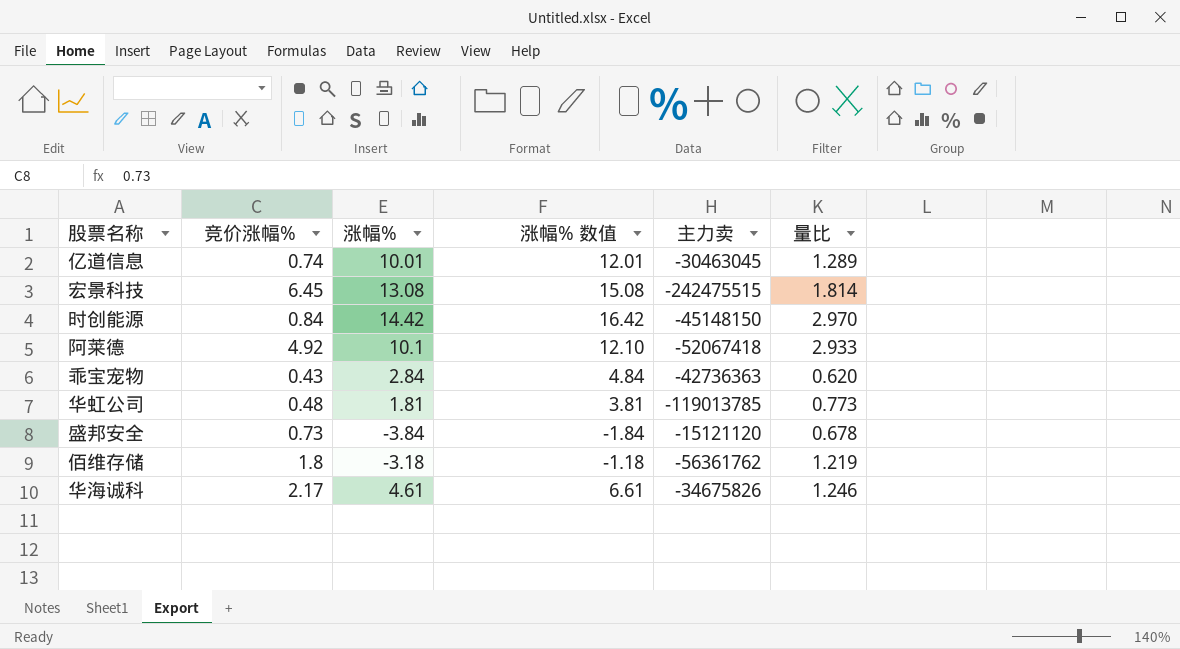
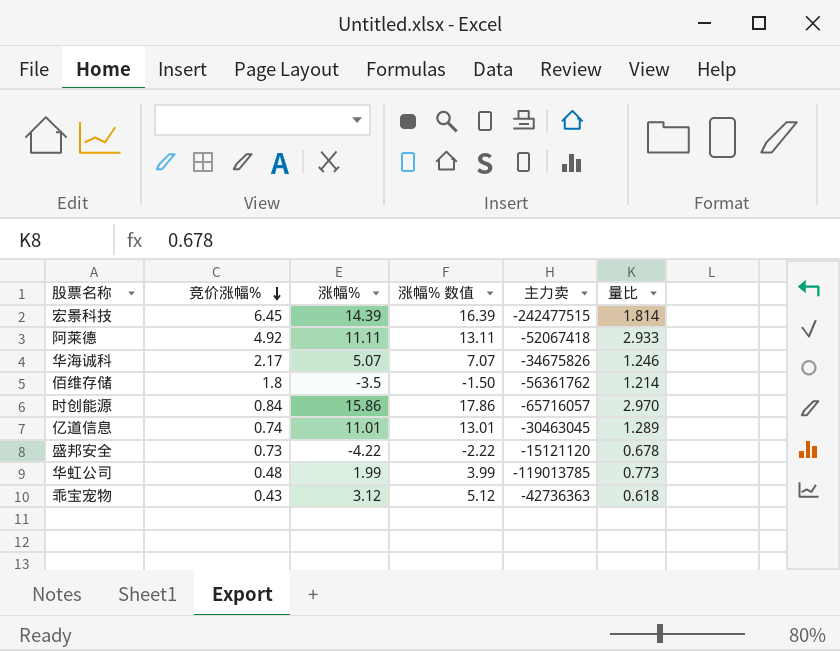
row order: none -> 竞价涨幅% descending
宏景科技 | 涨幅%: 13.08 -> 14.39
宏景科技 | 涨幅% 数值: 15.08 -> 16.39
宏景科技 | 主力卖: -242475515 -> -242477515
阿莱德 | 涨幅%: 10.1 -> 11.11
阿莱德 | 涨幅% 数值: 12.10 -> 13.11
华海诚科 | 涨幅%: 4.61 -> 5.07
华海诚科 | 涨幅% 数值: 6.61 -> 7.07
佰维存储 | 涨幅%: -3.18 -> -3.5
佰维存储 | 涨幅% 数值: -1.18 -> -1.50
佰维存储 | 量比: 1.219 -> 1.214
时创能源 | 涨幅%: 14.42 -> 15.86
时创能源 | 涨幅% 数值: 16.42 -> 17.86
时创能源 | 主力卖: -45148150 -> -65716057
亿道信息 | 涨幅%: 10.01 -> 11.01
亿道信息 | 涨幅% 数值: 12.01 -> 13.01
盛邦安全 | 涨幅%: -3.84 -> -4.22
盛邦安全 | 涨幅% 数值: -1.84 -> -2.22
华虹公司 | 涨幅%: 1.81 -> 1.99
华虹公司 | 涨幅% 数值: 3.81 -> 3.99
乖宝宠物 | 涨幅%: 2.84 -> 3.12
乖宝宠物 | 涨幅% 数值: 4.84 -> 5.12
乖宝宠物 | 量比: 0.620 -> 0.618

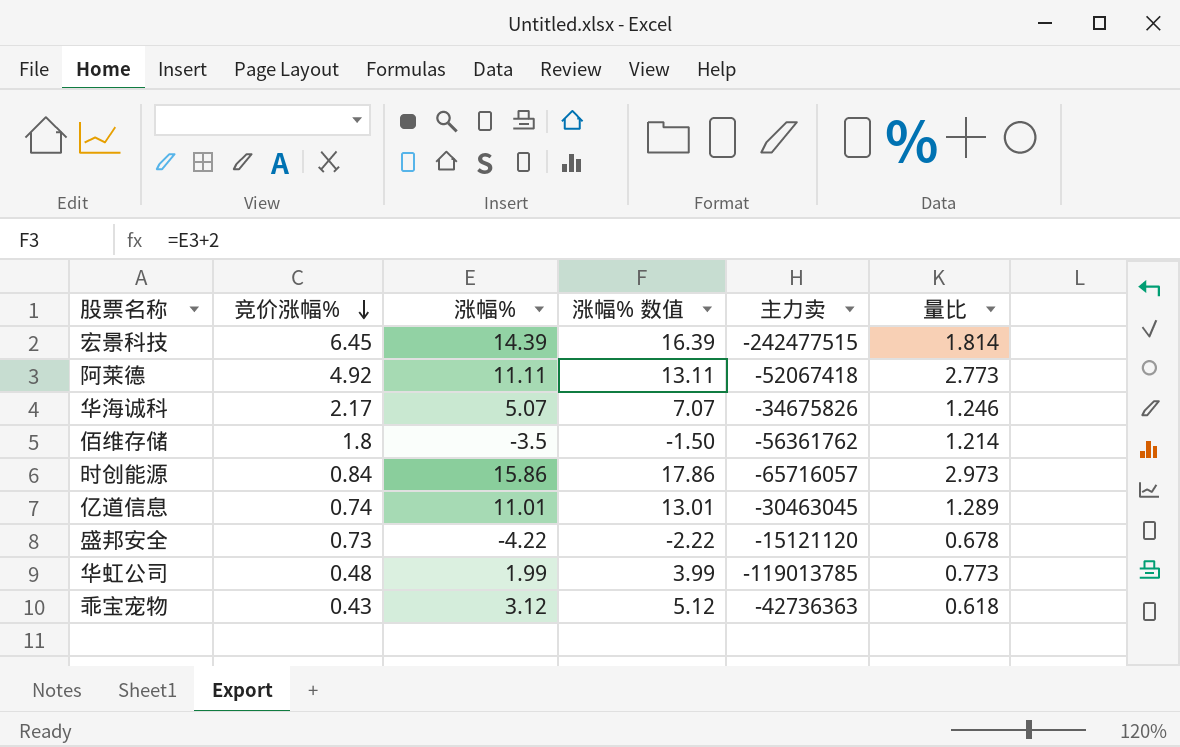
阿莱德 | 量比: 2.933 -> 2.773
时创能源 | 量比: 2.970 -> 2.973

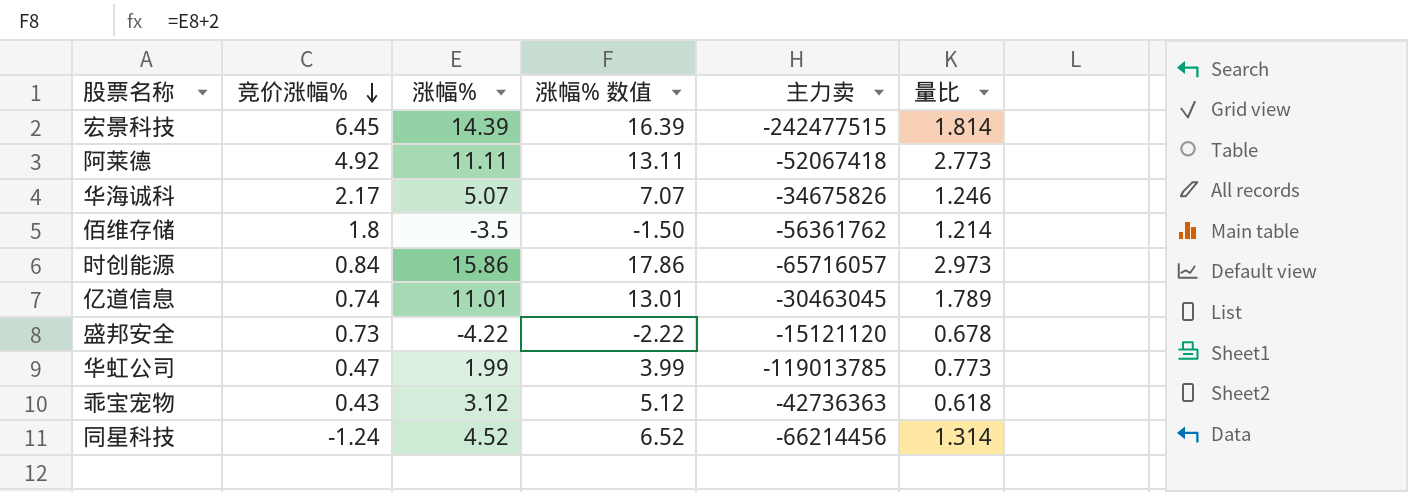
亿道信息 | 量比: 1.289 -> 1.789
华虹公司 | 竞价涨幅%: 0.48 -> 0.47
row 同星科技: none -> -1.24 | 4.52 | 6.52 | -66214456 | 1.314

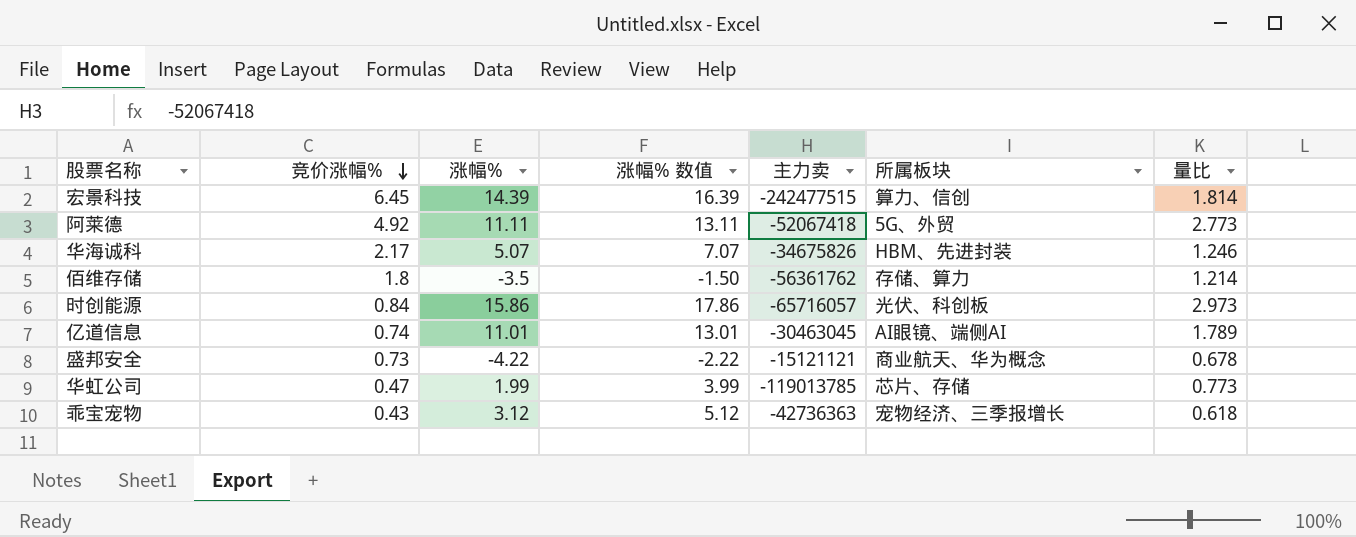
column 所属板块 | position: none -> 6
row 同星科技: -1.24 | 4.52 | 6.52 | -66214456 | 1.314 -> none
盛邦安全 | 主力卖: -15121120 -> -15121121

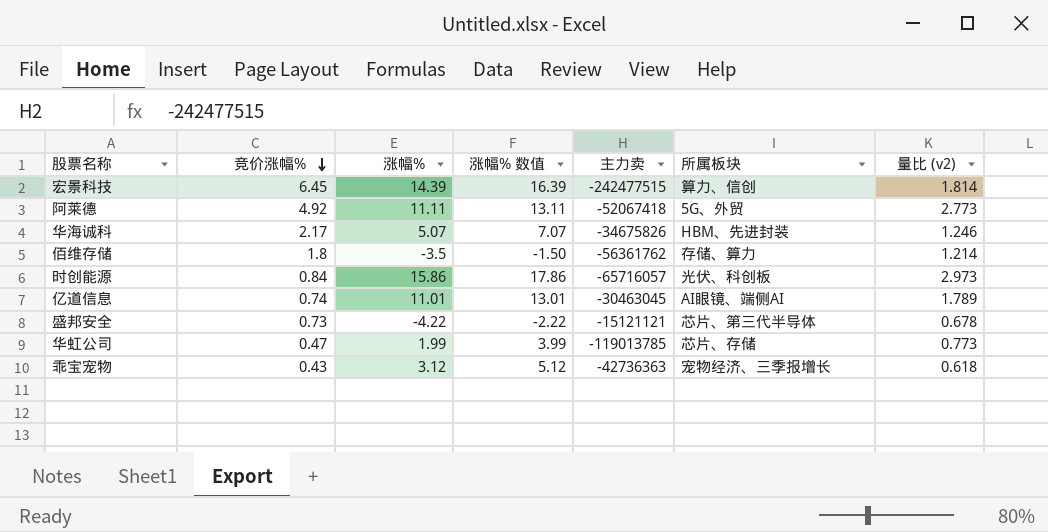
column name: 量比 -> 量比 (v2)
盛邦安全 | 所属板块: 商业航天、华为概念 -> 芯片、第三代半导体

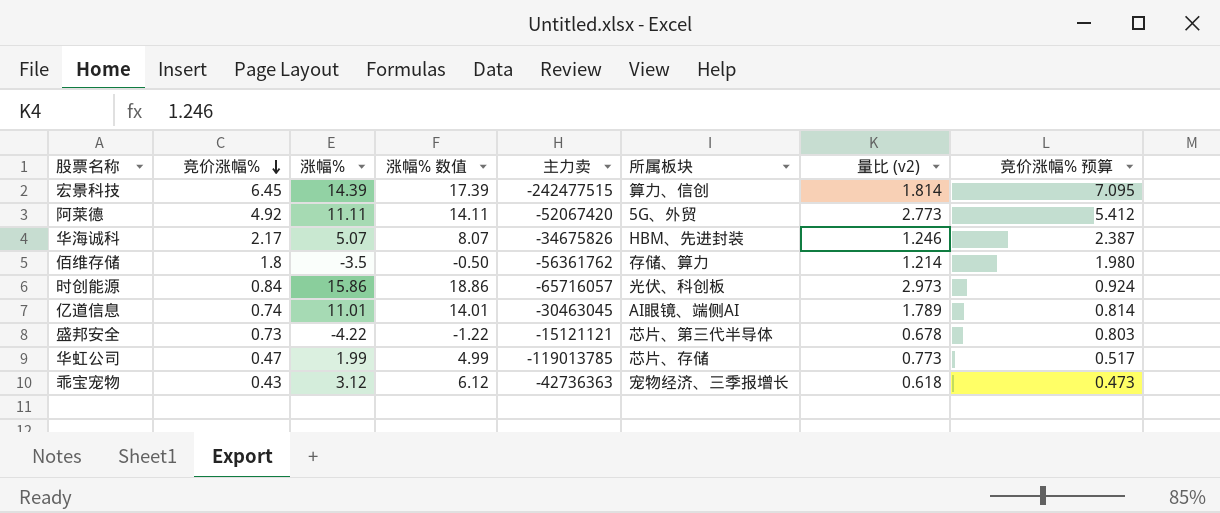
column 涨幅% 数值 | formula: [涨幅%] + 2 -> [涨幅%] + 3
column 竞价涨幅% 预算 | formula: none -> [竞价涨幅%] * 1.1
阿莱德 | 主力卖: -52067418 -> -52067420

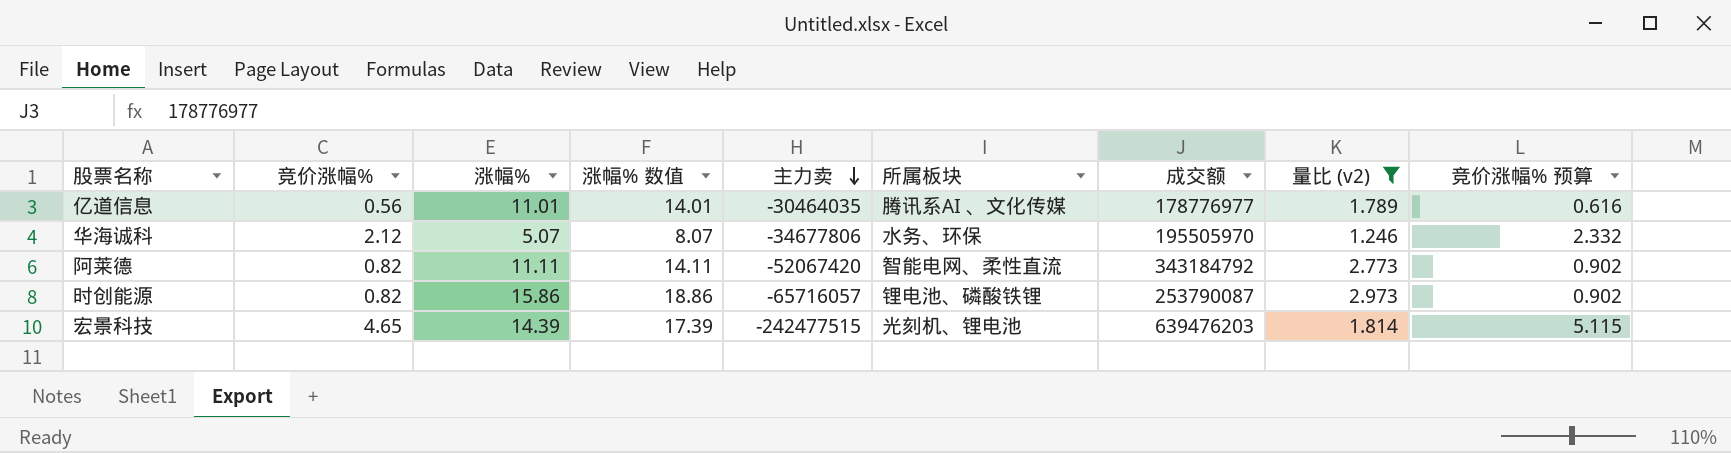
filter: none -> 量比 (v2) >= 1.246
row order: 竞价涨幅% descending -> 主力卖 descending
column 成交额 | position: none -> 7
亿道信息 | 竞价涨幅%: 0.74 -> 0.56
亿道信息 | 主力卖: -30463045 -> -30464035
亿道信息 | 所属板块: AI眼镜、端侧AI -> 腾讯系AI 、文化传媒
亿道信息 | 竞价涨幅% 预算: 0.814 -> 0.616
华海诚科 | 竞价涨幅%: 2.17 -> 2.12
华海诚科 | 主力卖: -34675826 -> -34677806
华海诚科 | 所属板块: HBM、先进封装 -> 水务、环保
华海诚科 | 竞价涨幅% 预算: 2.387 -> 2.332
阿莱德 | 竞价涨幅%: 4.92 -> 0.82
阿莱德 | 所属板块: 5G、外贸 -> 智能电网、柔性直流
阿莱德 | 竞价涨幅% 预算: 5.412 -> 0.902
时创能源 | 竞价涨幅%: 0.84 -> 0.82
时创能源 | 所属板块: 光伏、科创板 -> 锂电池、磷酸铁锂
时创能源 | 竞价涨幅% 预算: 0.924 -> 0.902
宏景科技 | 竞价涨幅%: 6.45 -> 4.65
宏景科技 | 所属板块: 算力、信创 -> 光刻机、锂电池
宏景科技 | 竞价涨幅% 预算: 7.095 -> 5.115

